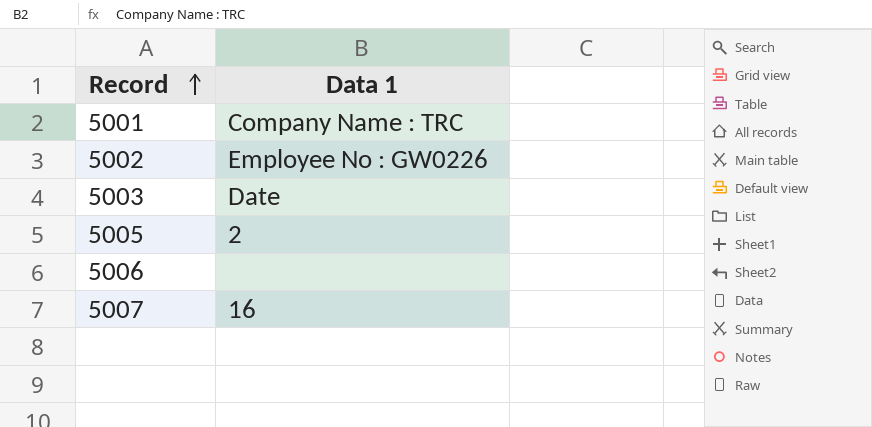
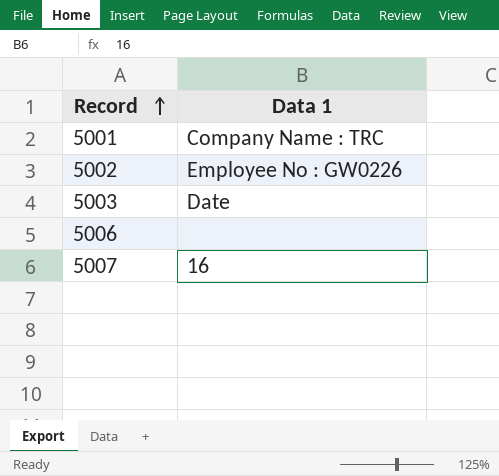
row 5005: 2 -> none

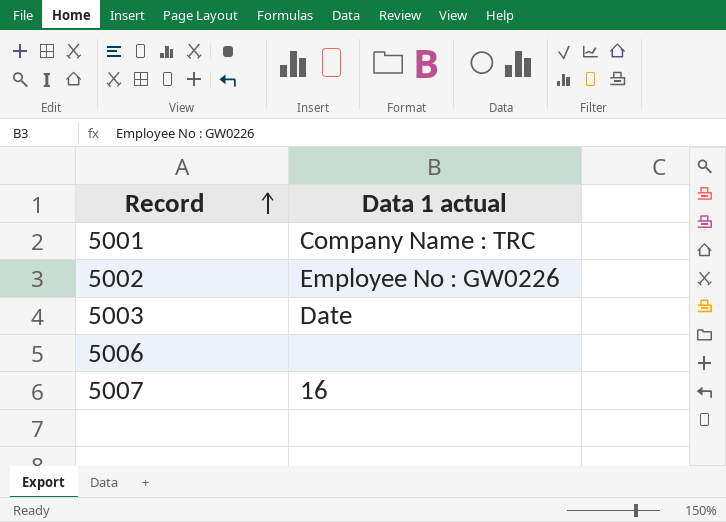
column name: Data 1 -> Data 1 actual

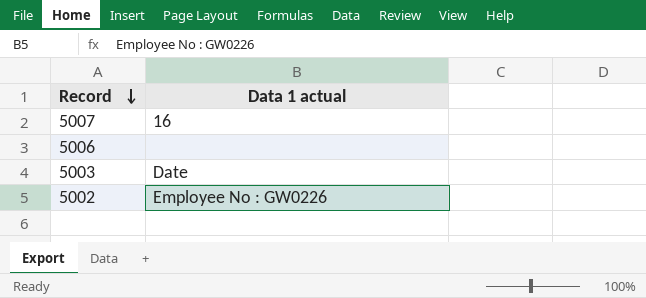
row order: Record ascending -> Record descending
row 5001: Company Name : TRC -> none

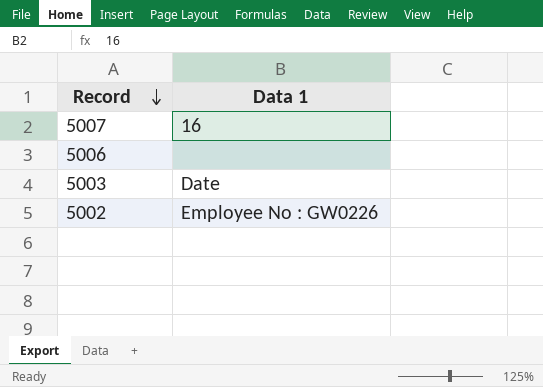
column name: Data 1 actual -> Data 1

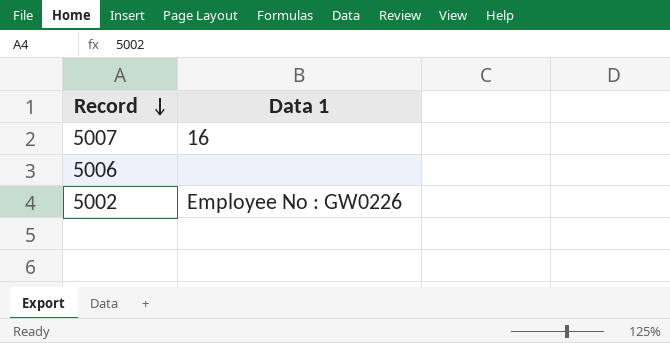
row 5003: Date -> none

